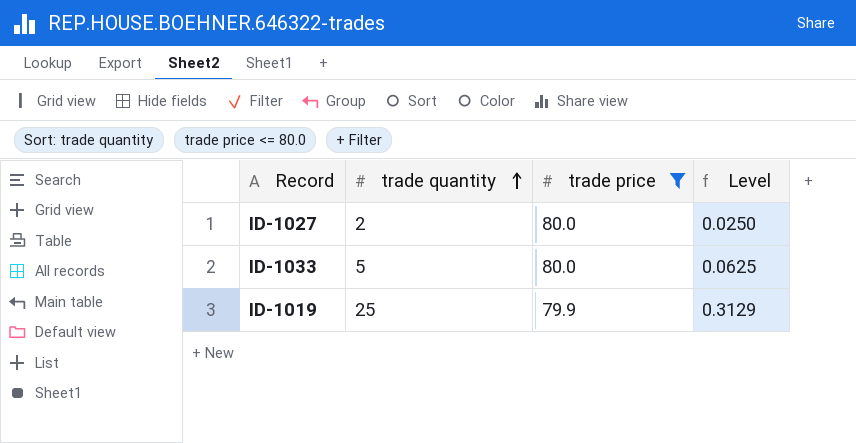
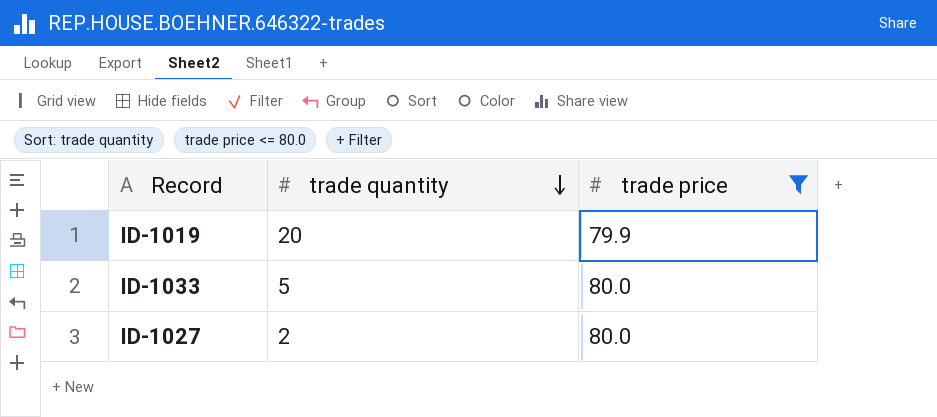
row order: trade quantity ascending -> trade quantity descending
column Level | formula: [trade quantity] / [trade price] -> none
ID-1019 | trade quantity: 25 -> 20

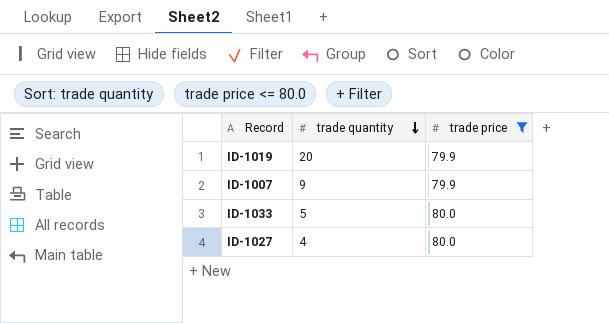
row ID-1007: none -> 9 | 79.9
ID-1027 | trade quantity: 2 -> 4

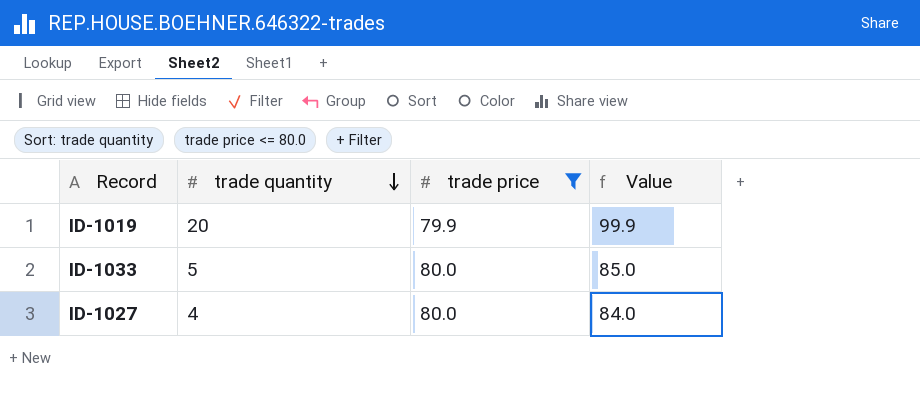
column Value | formula: none -> [trade quantity] + [trade price]
row ID-1007: 9 | 79.9 -> none

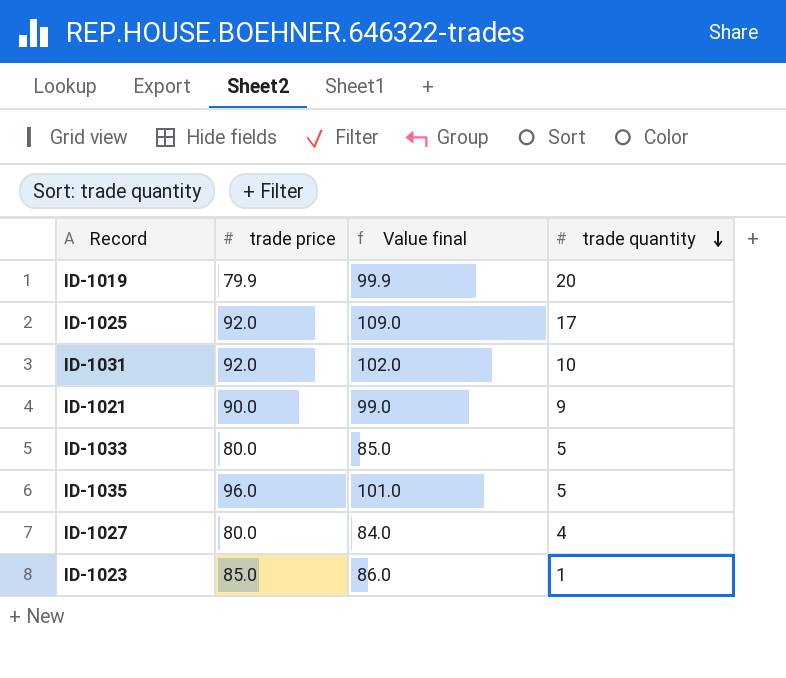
filter: trade price <= 80.0 -> none
column name: Value -> Value final
column trade quantity | position: 2 -> 4

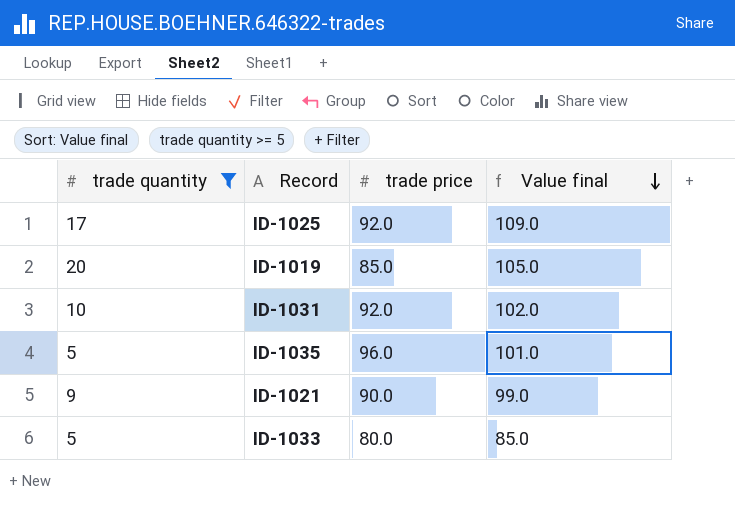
filter: none -> trade quantity >= 5
row order: trade quantity descending -> Value final descending
column trade quantity | position: 4 -> 1
ID-1019 | trade price: 79.9 -> 85.0
ID-1019 | Value final: 99.9 -> 105.0

